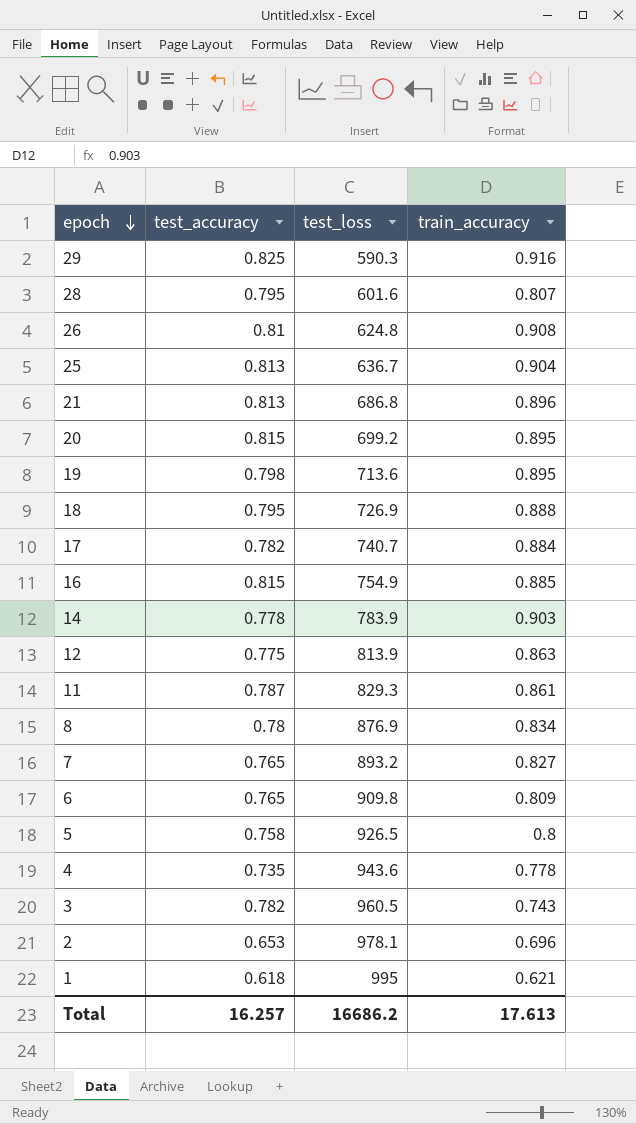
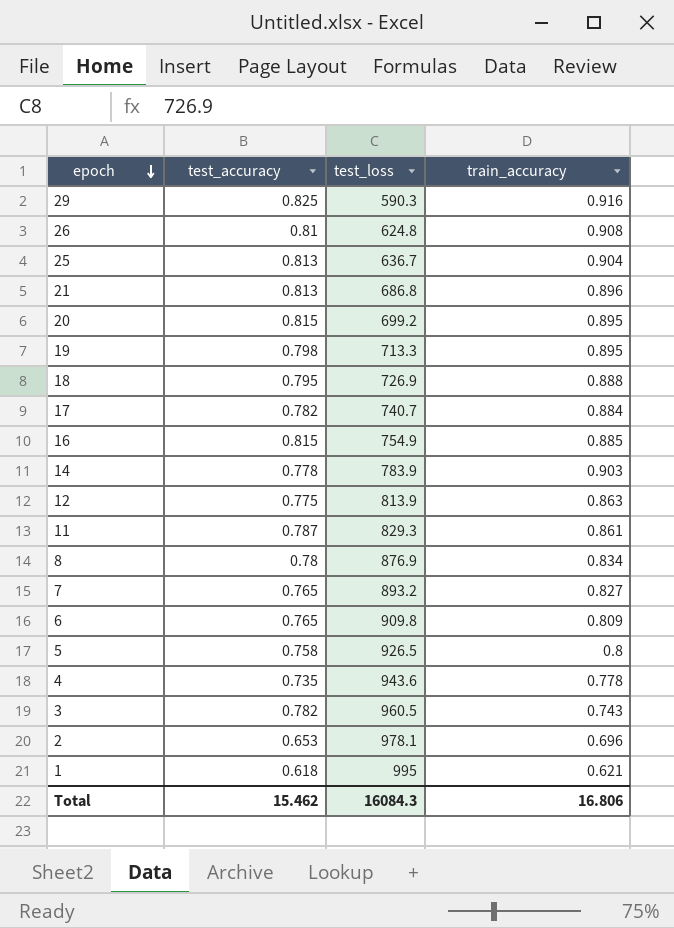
row 28: 0.795 | 601.6 | 0.807 -> none
19 | test_loss: 713.6 -> 713.3
Total | test_accuracy: 16.257 -> 15.462
Total | test_loss: 16686.2 -> 16084.3
Total | train_accuracy: 17.613 -> 16.806

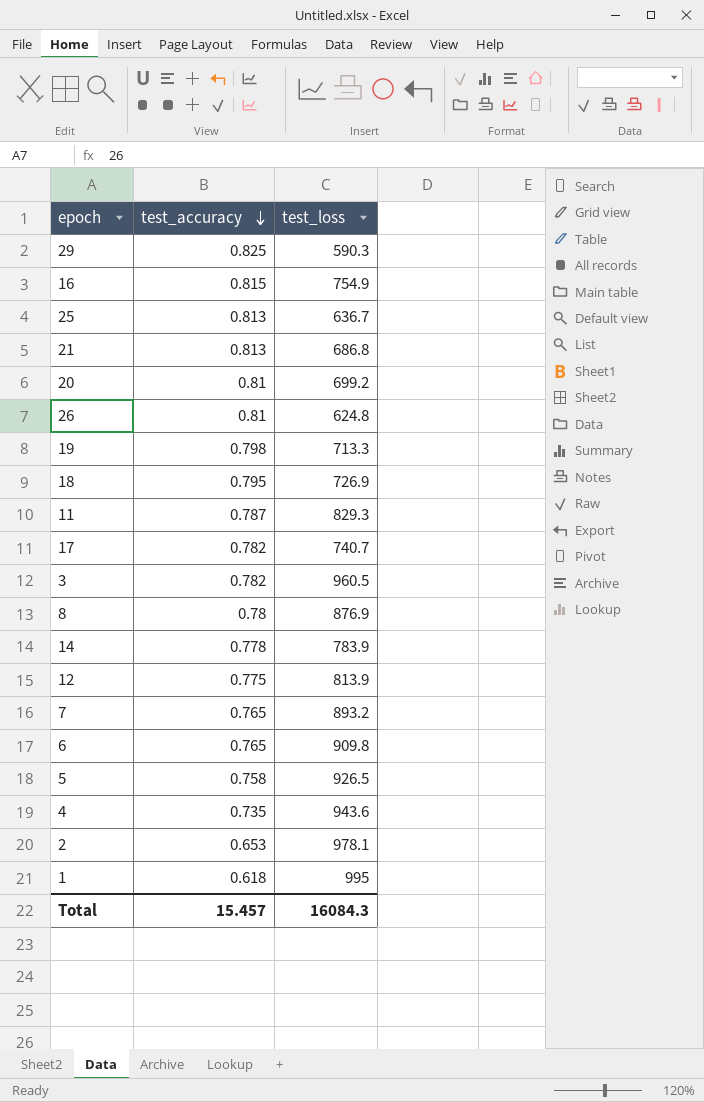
row order: epoch descending -> test_accuracy descending
column train_accuracy | position: 4 -> none
20 | test_accuracy: 0.815 -> 0.81
Total | test_accuracy: 15.462 -> 15.457

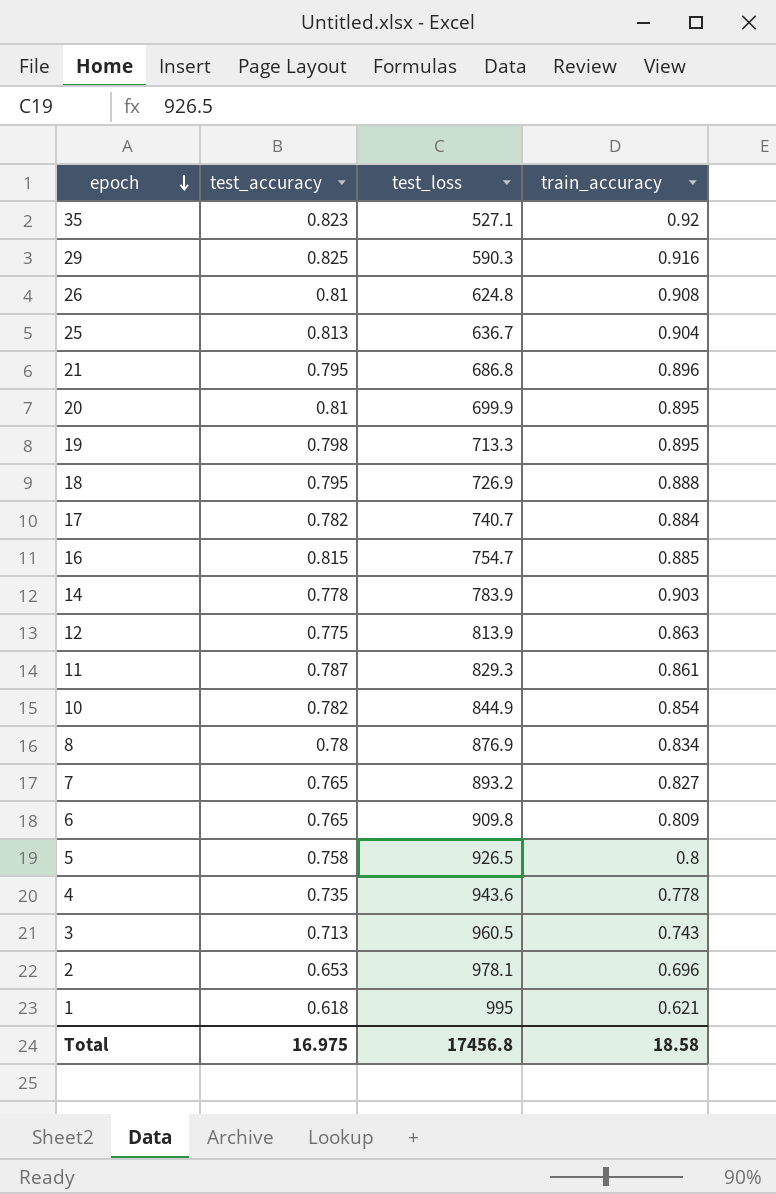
row order: test_accuracy descending -> epoch descending
column train_accuracy | position: none -> 4
row 35: none -> 0.823 | 527.1 | 0.92
21 | test_accuracy: 0.813 -> 0.795
20 | test_loss: 699.2 -> 699.9
16 | test_loss: 754.9 -> 754.7
row 10: none -> 0.782 | 844.9 | 0.854
3 | test_accuracy: 0.782 -> 0.713
Total | test_accuracy: 15.457 -> 16.975
Total | test_loss: 16084.3 -> 17456.8

